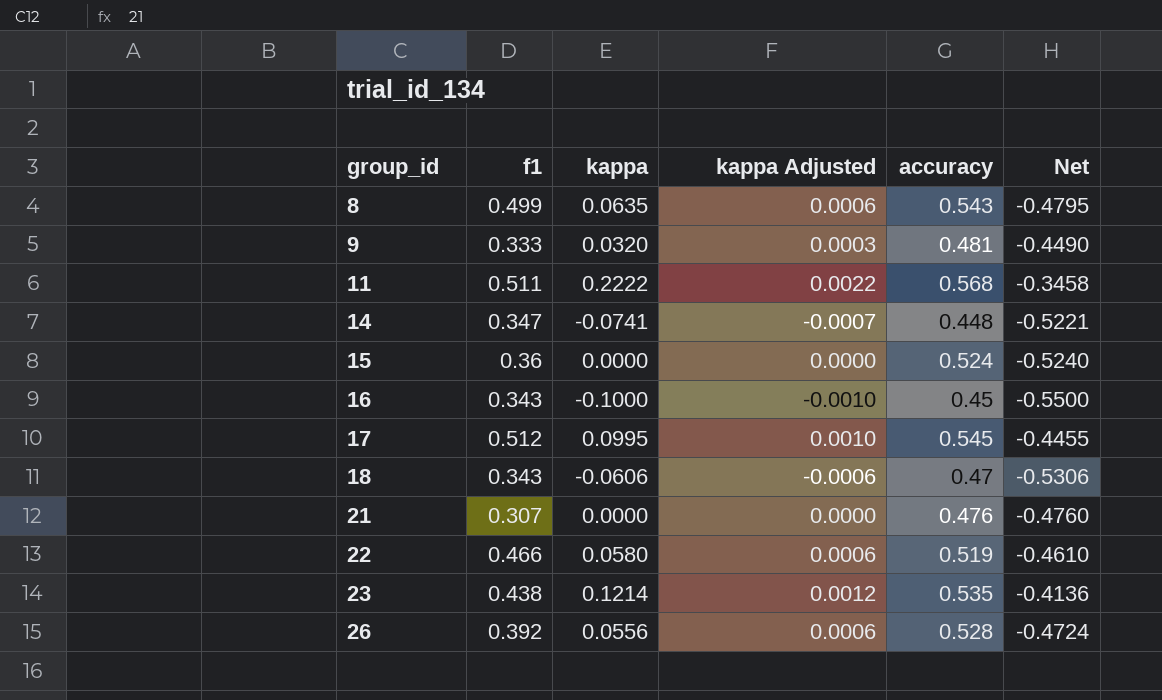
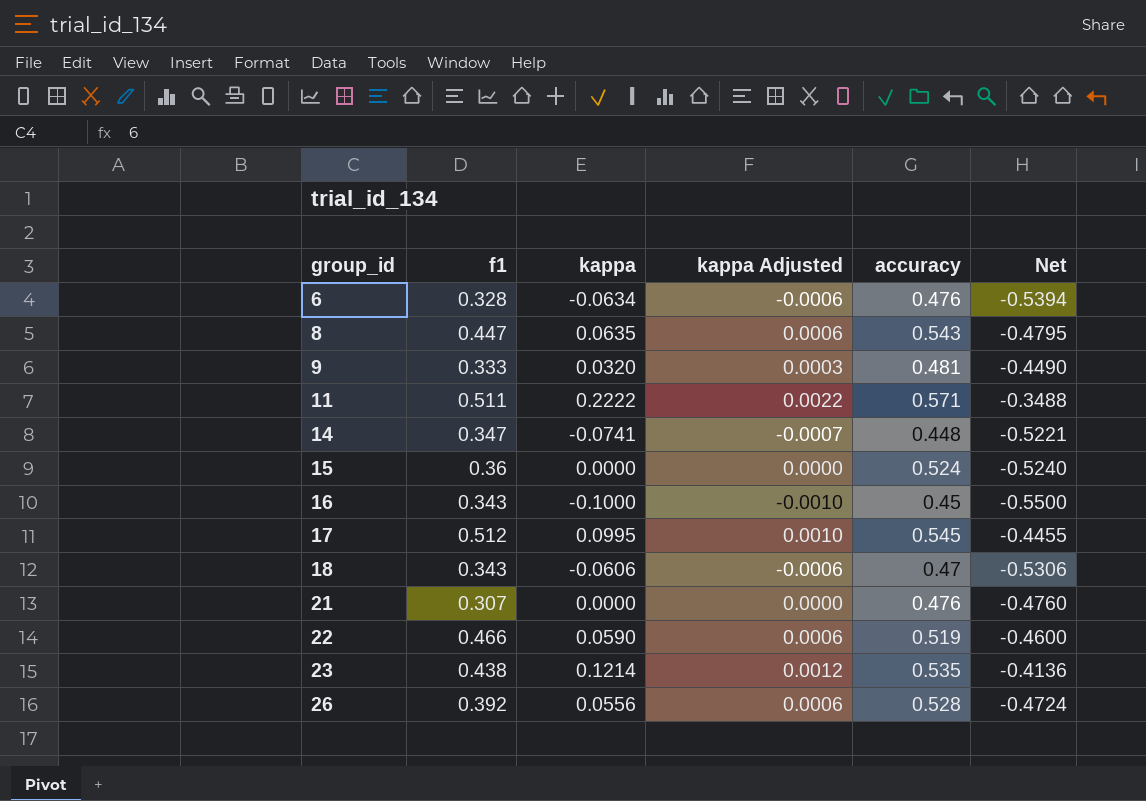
row 6: none -> 0.328 | -0.0634 | -0.0006 | 0.476 | -0.5394
8 | f1: 0.499 -> 0.447
11 | accuracy: 0.568 -> 0.571
11 | Net: -0.3458 -> -0.3488
22 | kappa: 0.0580 -> 0.0590
22 | Net: -0.4610 -> -0.4600

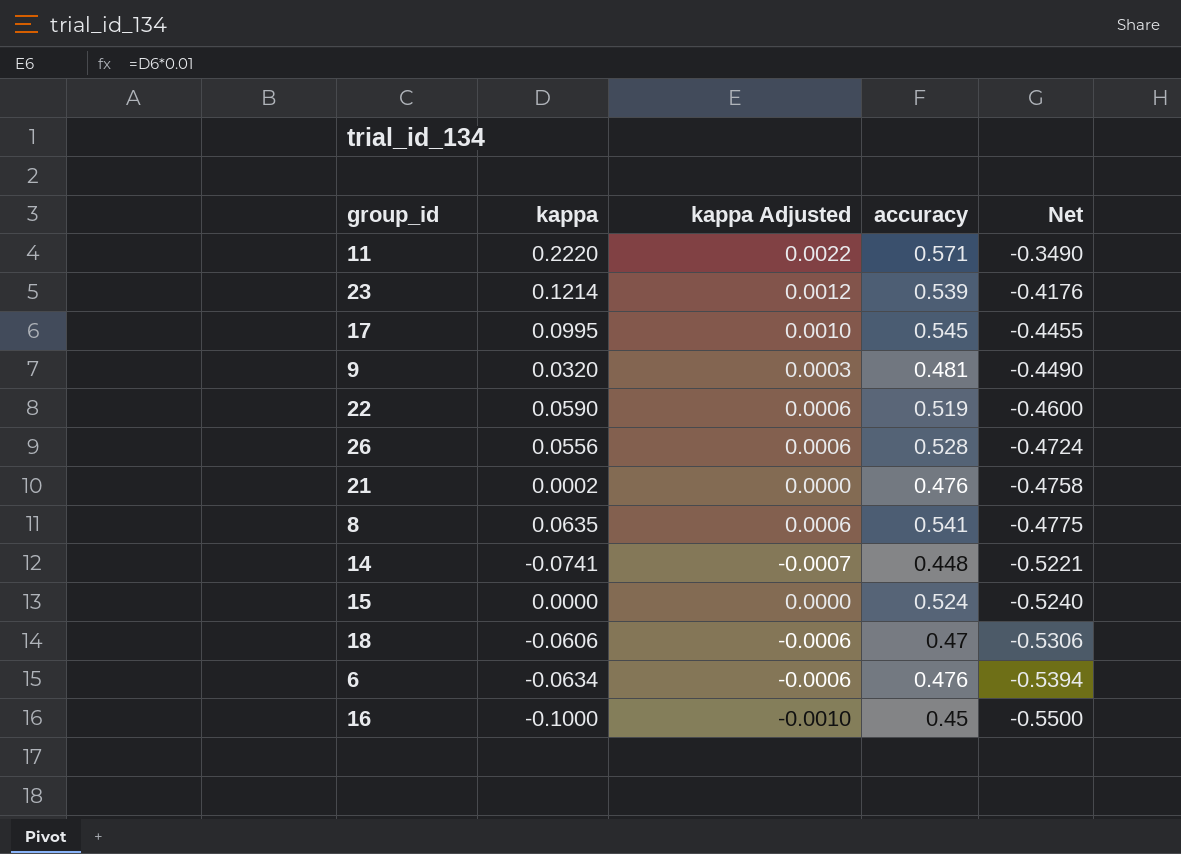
row order: group_id ascending -> Net descending
column f1 | position: 2 -> none
11 | kappa: 0.2222 -> 0.2220
11 | Net: -0.3488 -> -0.3490
23 | accuracy: 0.535 -> 0.539
23 | Net: -0.4136 -> -0.4176
21 | kappa: 0.0000 -> 0.0002
21 | Net: -0.4760 -> -0.4758
8 | accuracy: 0.543 -> 0.541
8 | Net: -0.4795 -> -0.4775

